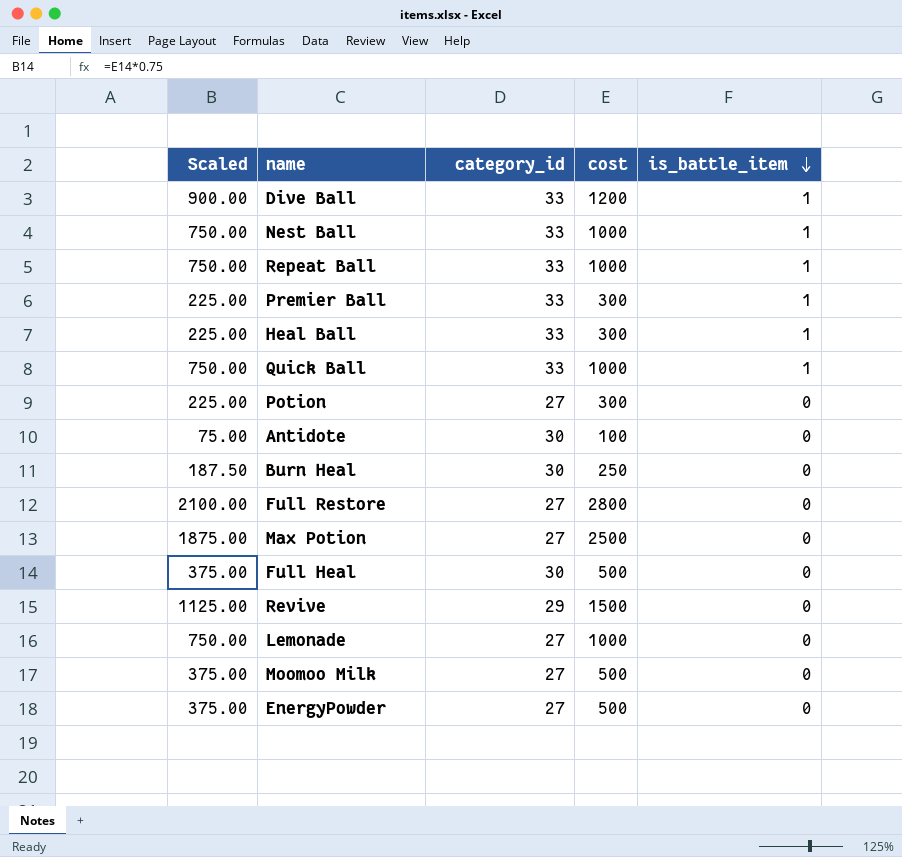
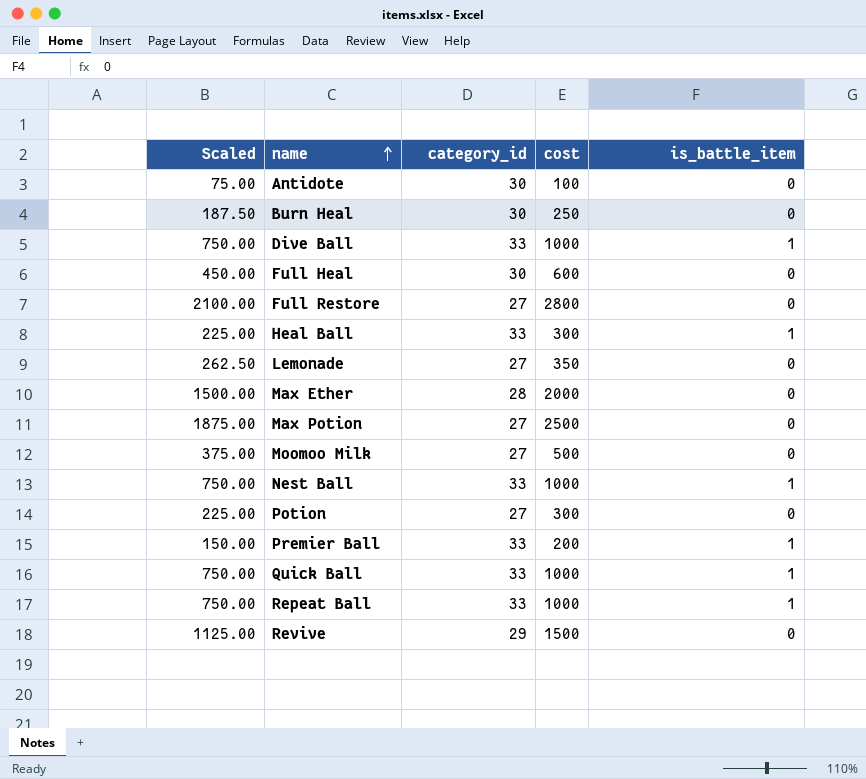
row order: is_battle_item descending -> name ascending
row EnergyPowder: 375.00 | 27 | 500 | 0 -> none
Dive Ball | Scaled: 900.00 -> 750.00
Dive Ball | cost: 1200 -> 1000
Full Heal | Scaled: 375.00 -> 450.00
Full Heal | cost: 500 -> 600
Lemonade | Scaled: 750.00 -> 262.50
Lemonade | cost: 1000 -> 350
row Max Ether: none -> 1500.00 | 28 | 2000 | 0
Premier Ball | Scaled: 225.00 -> 150.00
Premier Ball | cost: 300 -> 200

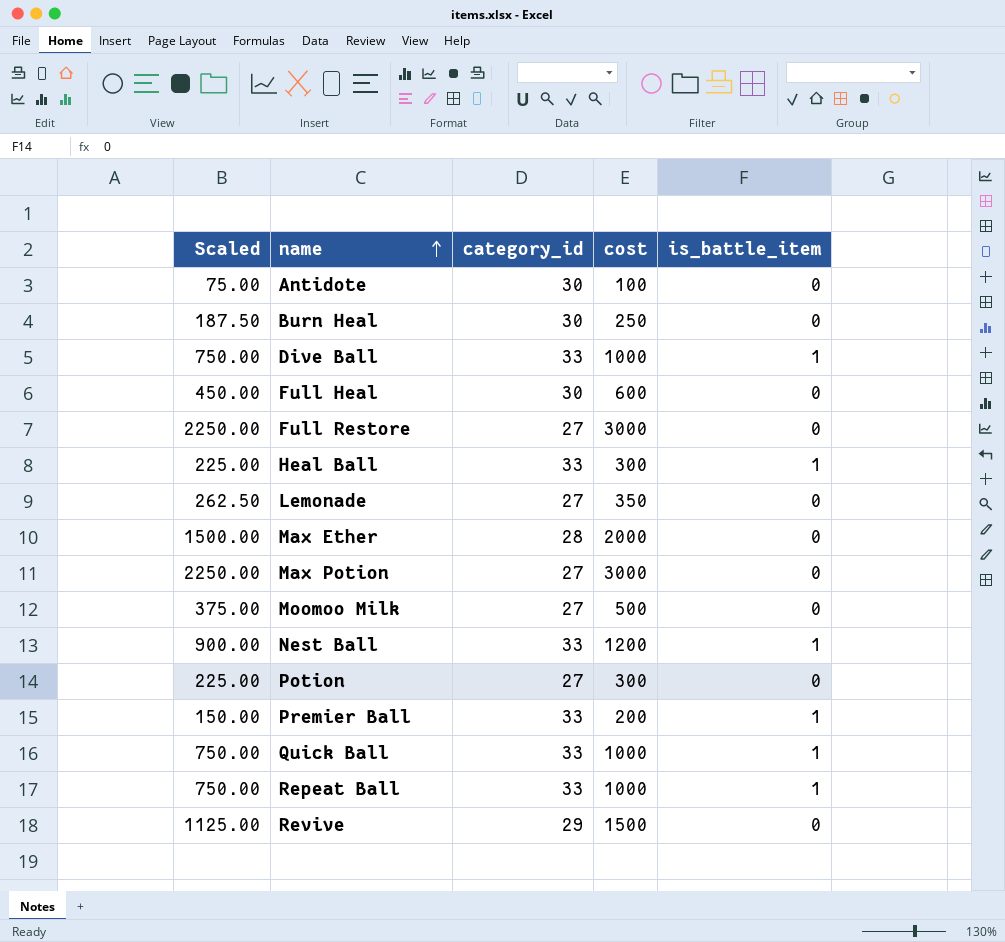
Full Restore | Scaled: 2100.00 -> 2250.00
Full Restore | cost: 2800 -> 3000
Max Potion | Scaled: 1875.00 -> 2250.00
Max Potion | cost: 2500 -> 3000
Nest Ball | Scaled: 750.00 -> 900.00
Nest Ball | cost: 1000 -> 1200

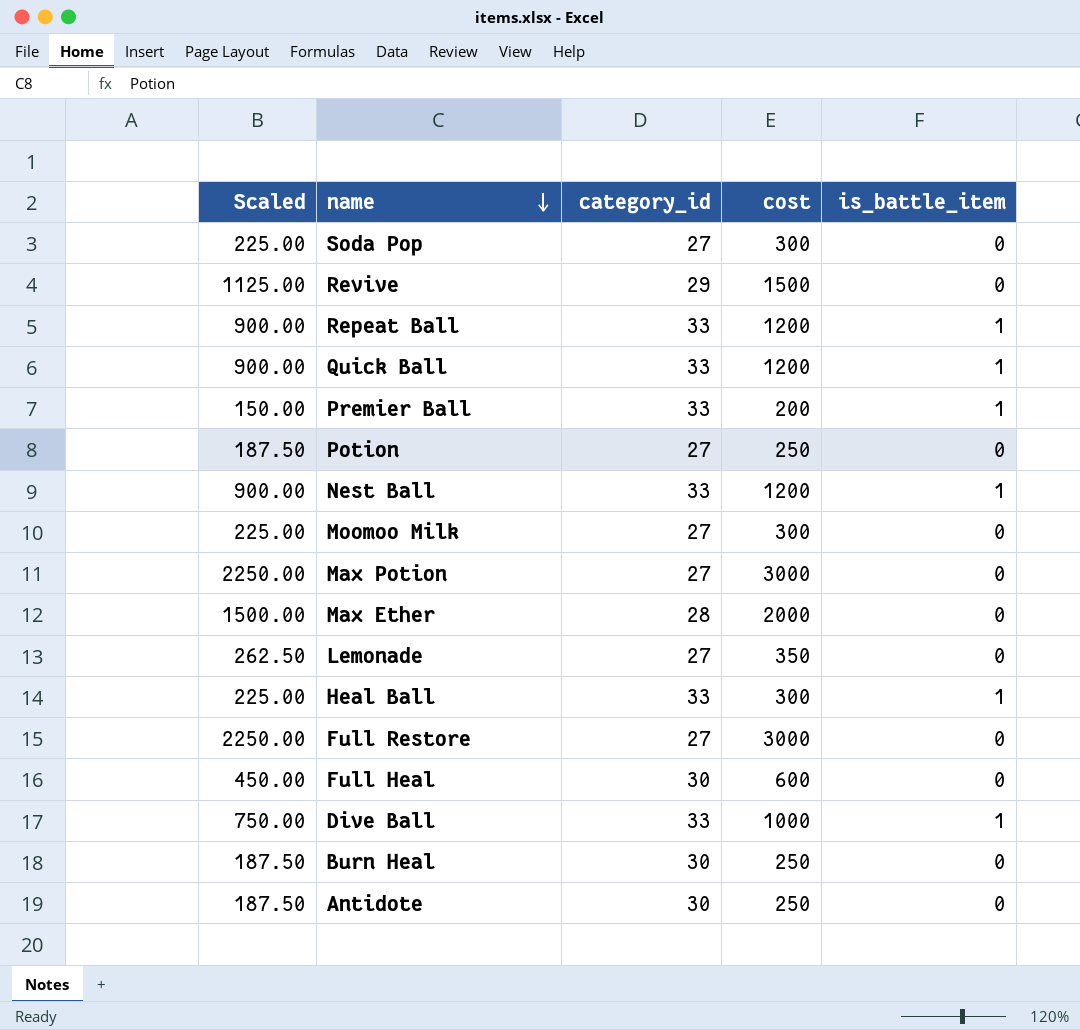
row order: name ascending -> name descending
row Soda Pop: none -> 225.00 | 27 | 300 | 0
Repeat Ball | Scaled: 750.00 -> 900.00
Repeat Ball | cost: 1000 -> 1200
Quick Ball | Scaled: 750.00 -> 900.00
Quick Ball | cost: 1000 -> 1200
Potion | Scaled: 225.00 -> 187.50
Potion | cost: 300 -> 250
Moomoo Milk | Scaled: 375.00 -> 225.00
Moomoo Milk | cost: 500 -> 300
Antidote | Scaled: 75.00 -> 187.50
Antidote | cost: 100 -> 250

